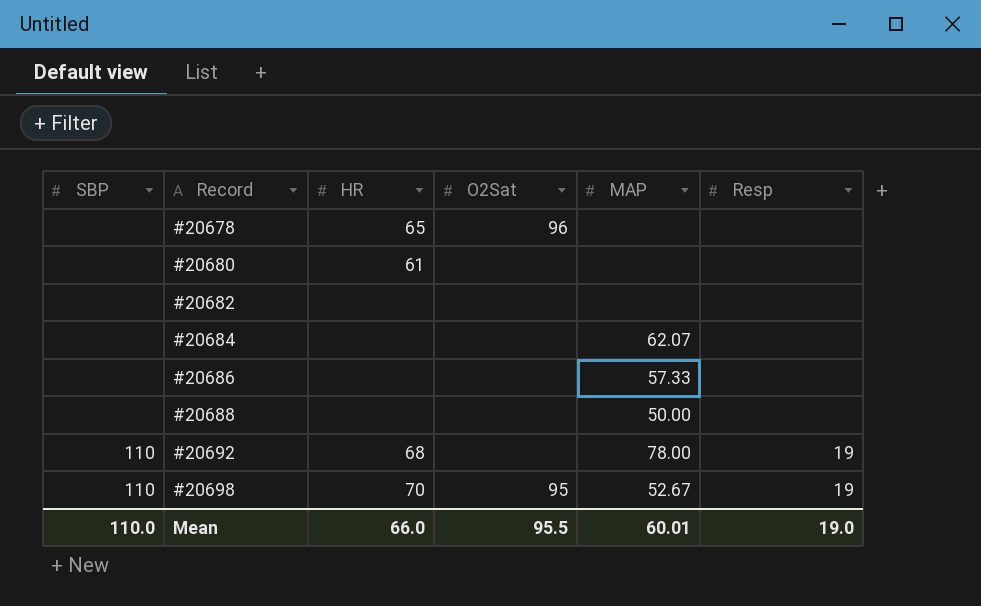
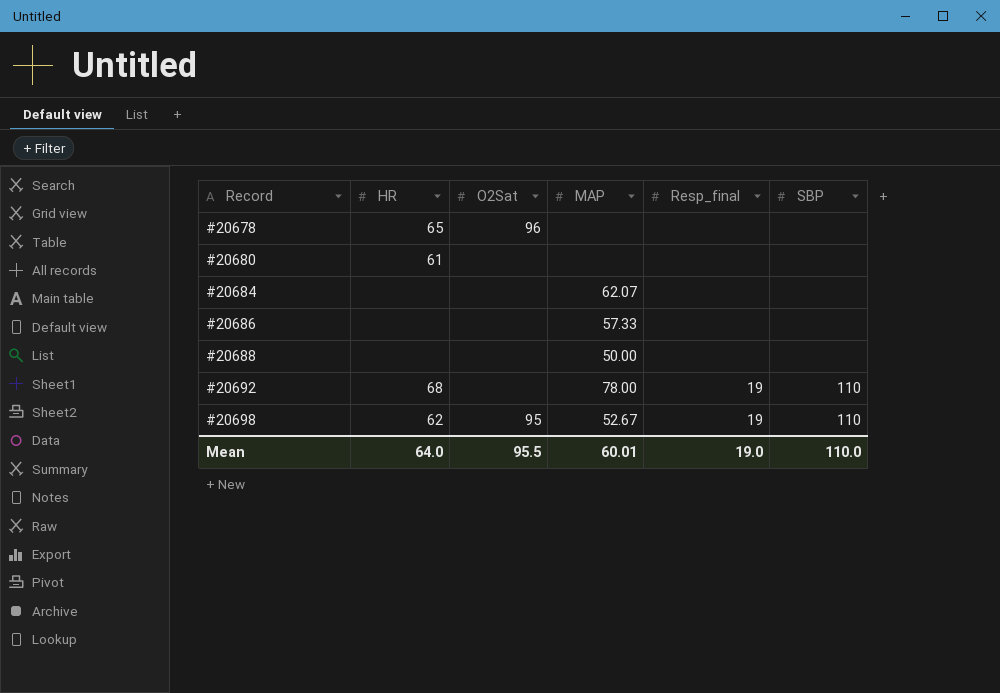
column name: Resp -> Resp_final
column SBP | position: 1 -> 6
row #20682: none | none | none | none | none -> none
#20698 | HR: 70 -> 62
Mean | HR: 66.0 -> 64.0

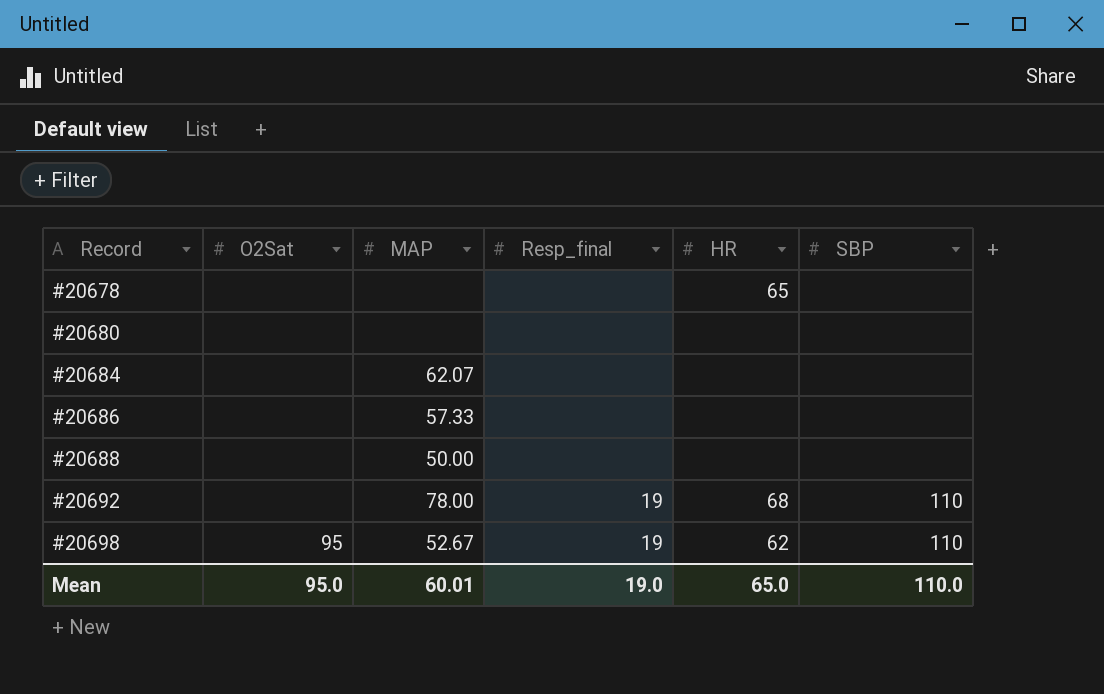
column HR | position: 2 -> 5
#20678 | O2Sat: 96 -> none
#20680 | HR: 61 -> none
Mean | O2Sat: 95.5 -> 95.0
Mean | HR: 64.0 -> 65.0

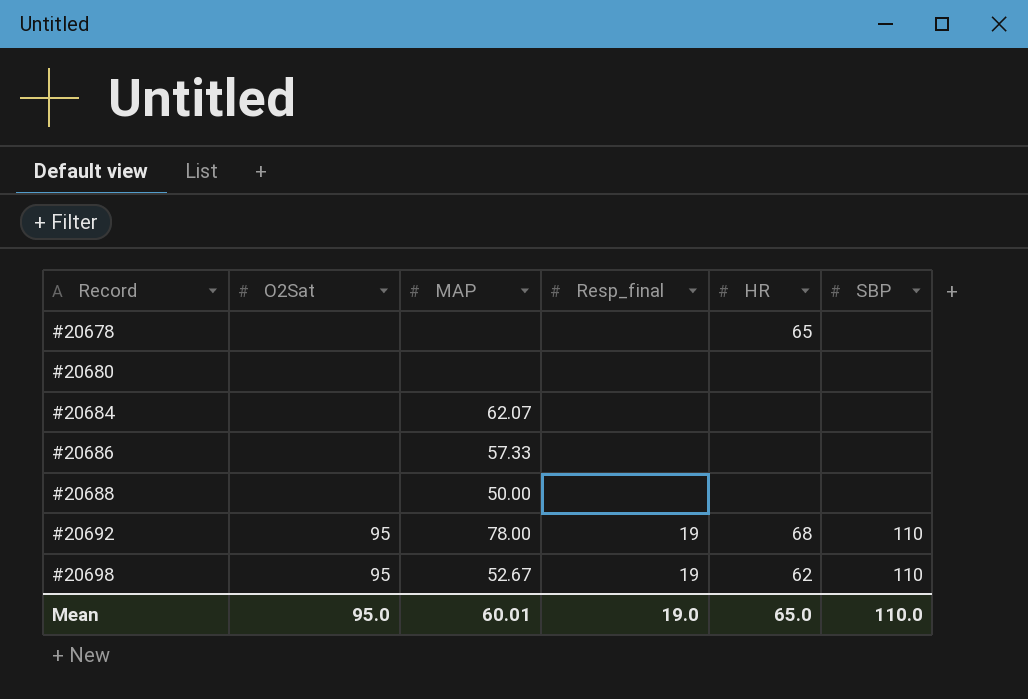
#20692 | O2Sat: none -> 95

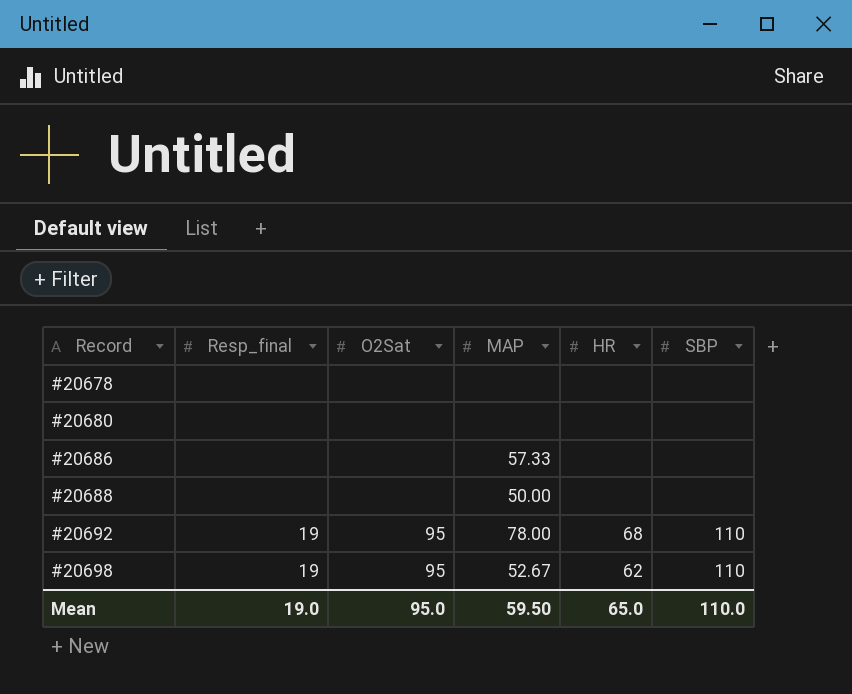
column Resp_final | position: 4 -> 2
row #20684: none | 62.07 | none | none | none -> none
#20678 | HR: 65 -> none
Mean | MAP: 60.01 -> 59.50

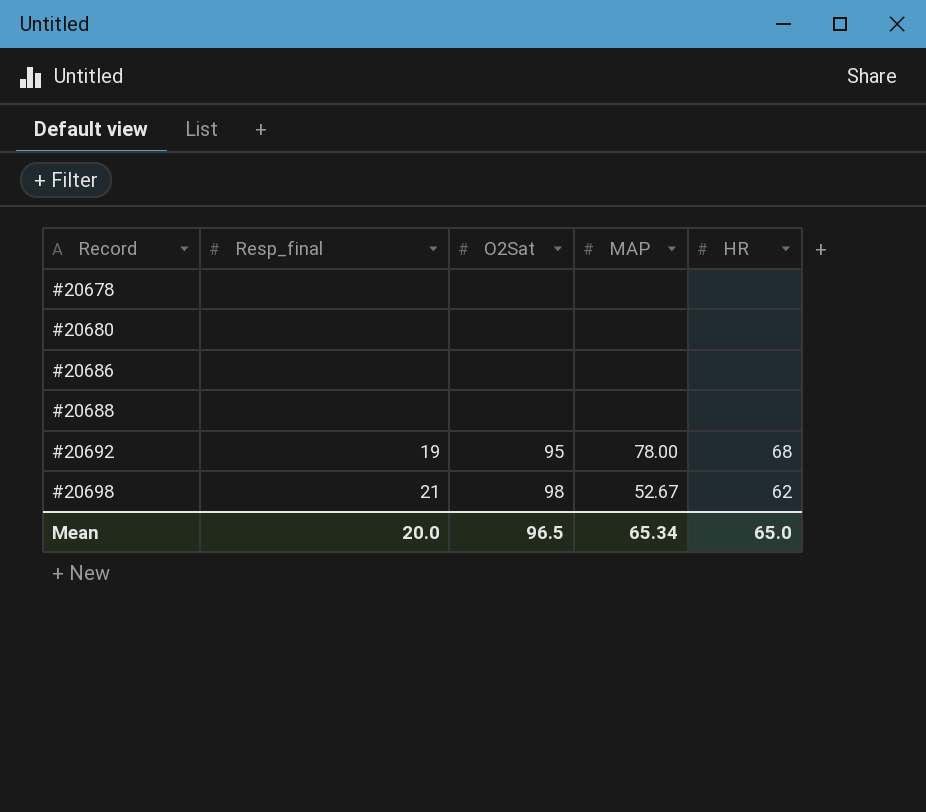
column SBP | position: 6 -> none
#20686 | MAP: 57.33 -> none
#20688 | MAP: 50.00 -> none
#20698 | Resp_final: 19 -> 21
#20698 | O2Sat: 95 -> 98
Mean | Resp_final: 19.0 -> 20.0
Mean | O2Sat: 95.0 -> 96.5
Mean | MAP: 59.50 -> 65.34

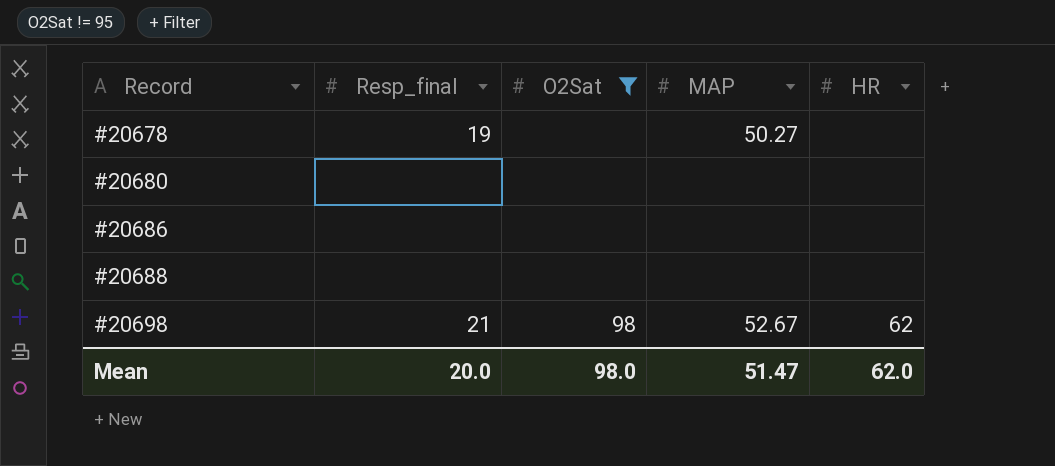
filter: none -> O2Sat != 95
#20678 | Resp_final: none -> 19
#20678 | MAP: none -> 50.27
Mean | O2Sat: 96.5 -> 98.0
Mean | MAP: 65.34 -> 51.47
Mean | HR: 65.0 -> 62.0

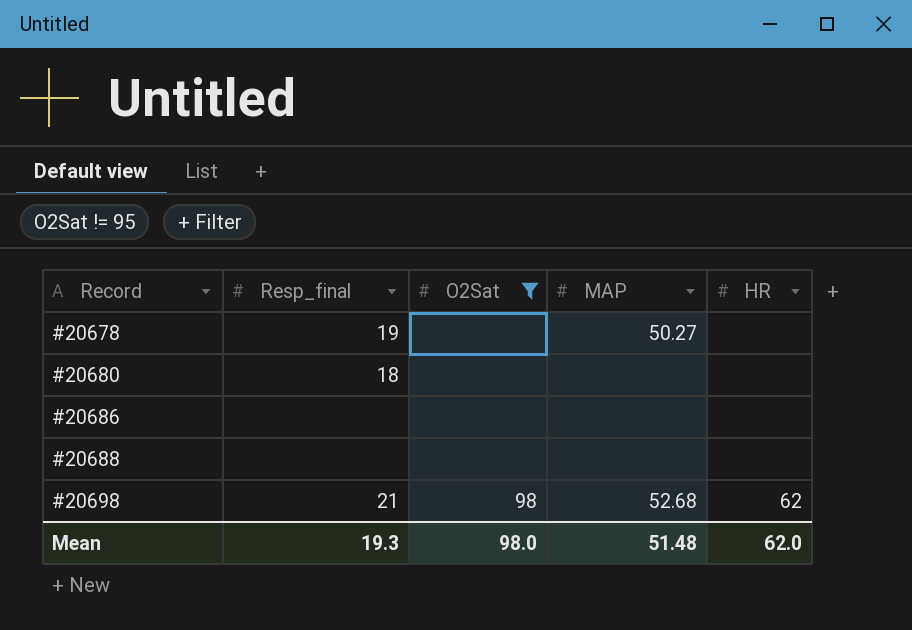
#20680 | Resp_final: none -> 18
#20698 | MAP: 52.67 -> 52.68
Mean | Resp_final: 20.0 -> 19.3
Mean | MAP: 51.47 -> 51.48

